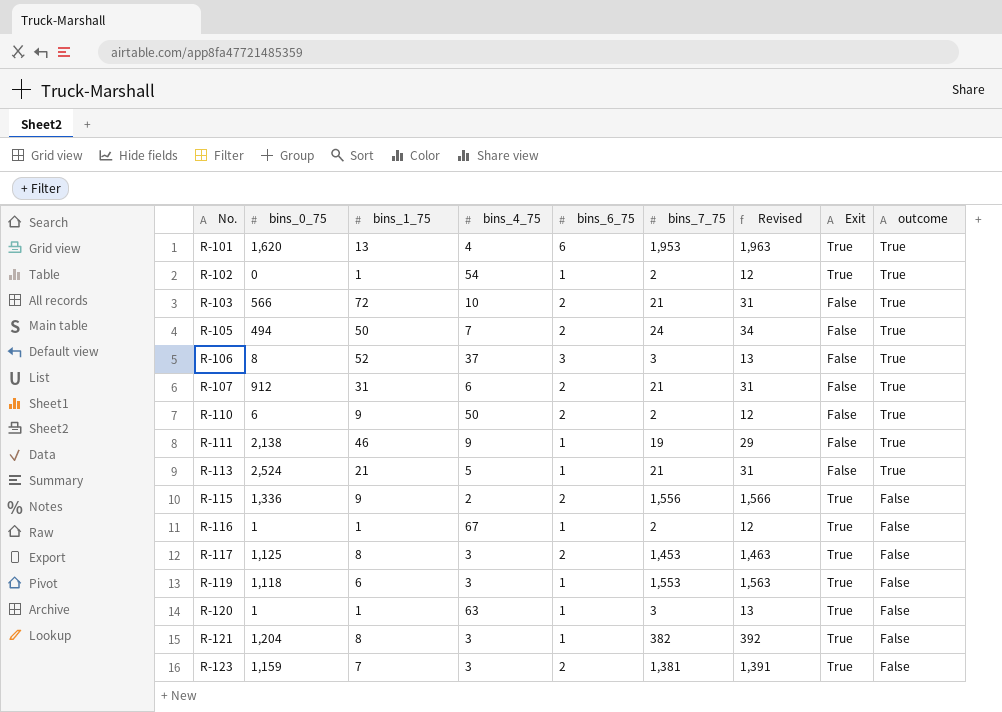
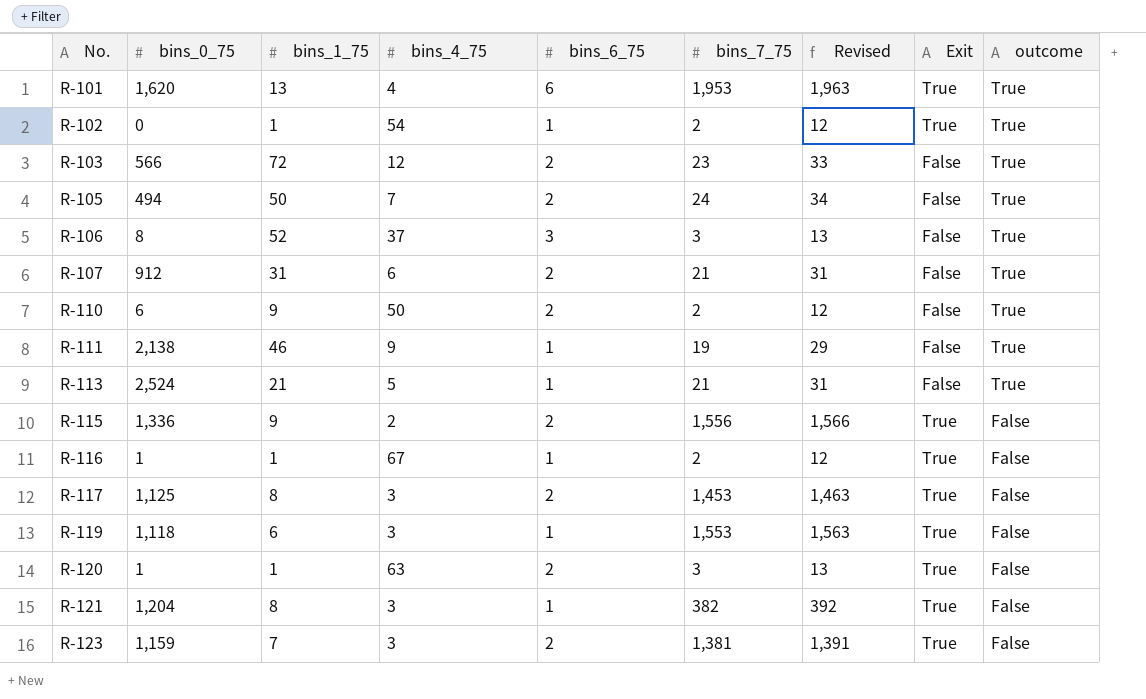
R-103 | bins_4_75: 10 -> 12
R-103 | bins_7_75: 21 -> 23
R-103 | Revised: 31 -> 33
R-120 | bins_6_75: 1 -> 2

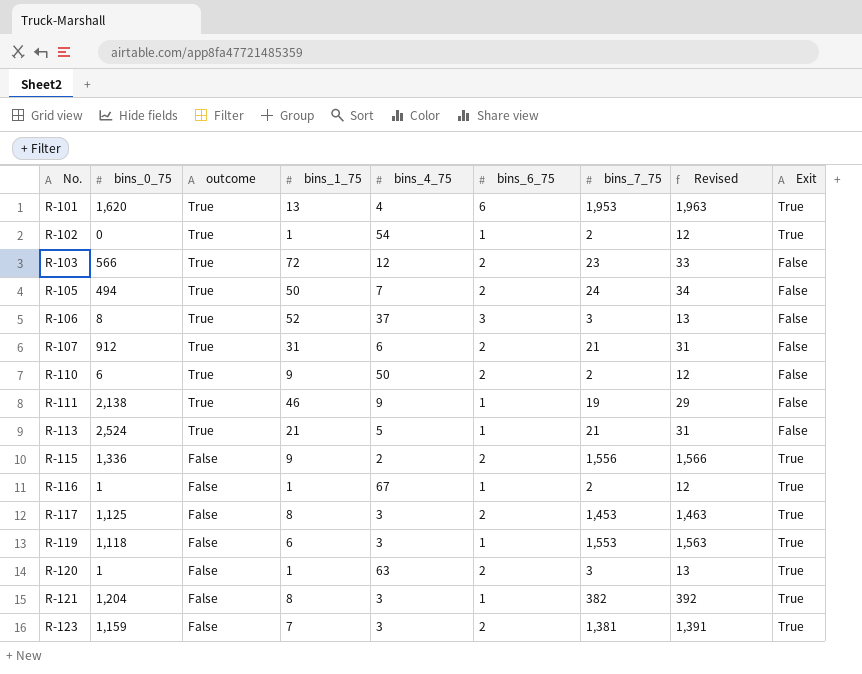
column outcome | position: 9 -> 3

